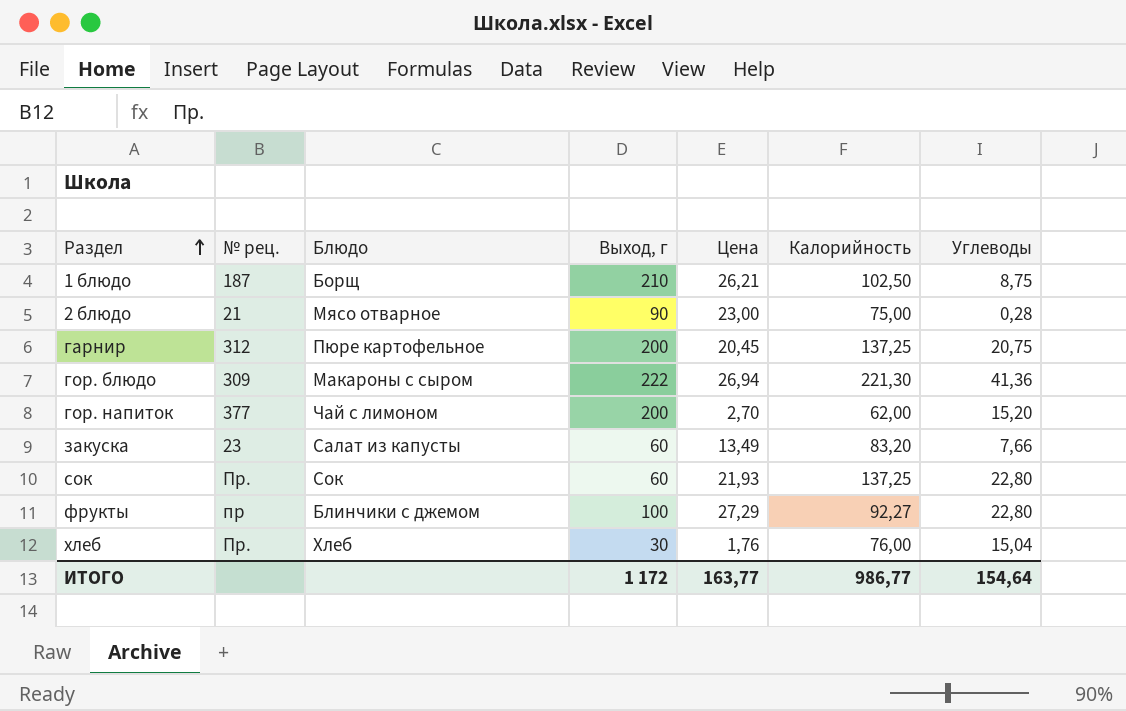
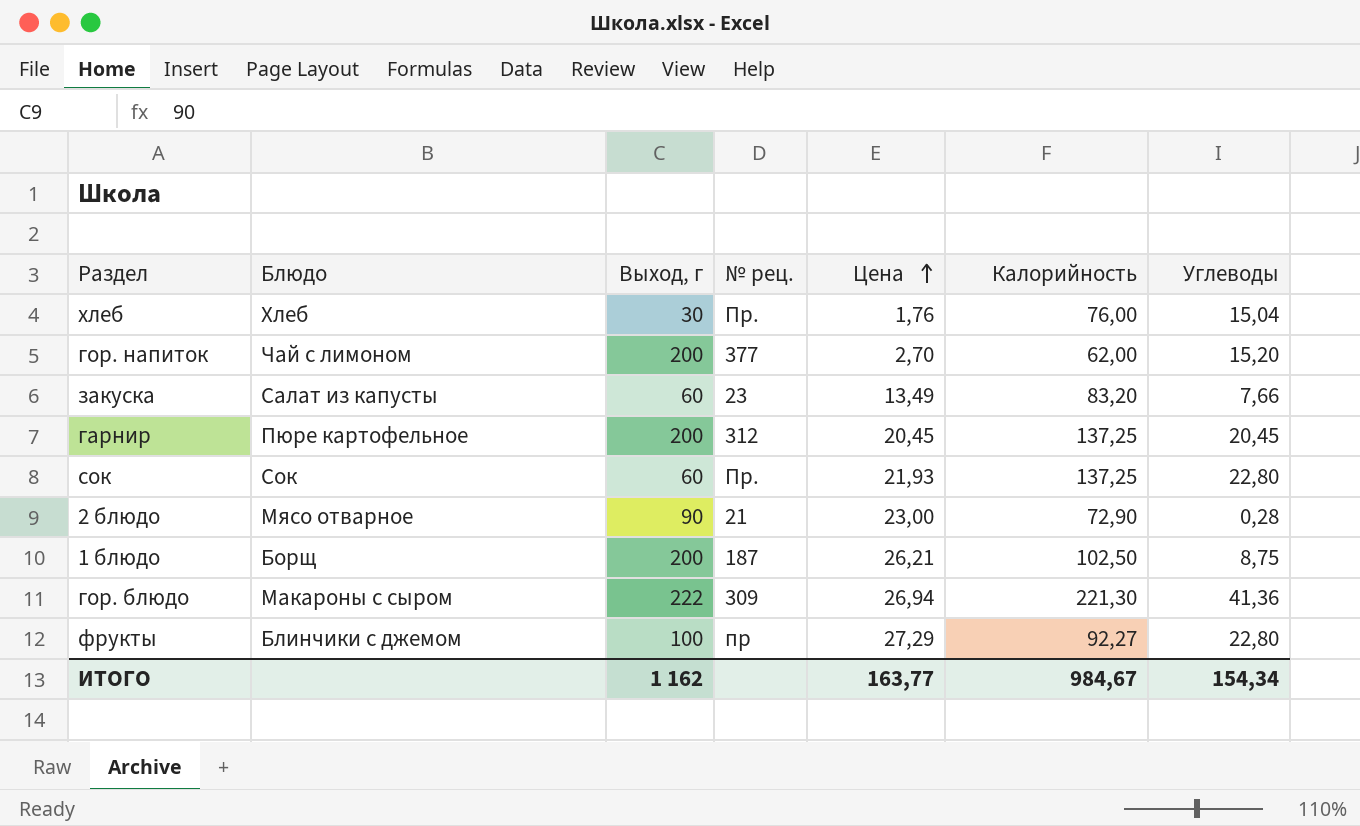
row order: Раздел ascending -> Цена ascending
column № рец. | position: 2 -> 4
гарнир | Углеводы: 20,75 -> 20,45
2 блюдо | Калорийность: 75,00 -> 72,90
1 блюдо | Выход, г: 210 -> 200
ИТОГО | Выход, г: 1 172 -> 1 162
ИТОГО | Калорийность: 986,77 -> 984,67
ИТОГО | Углеводы: 154,64 -> 154,34

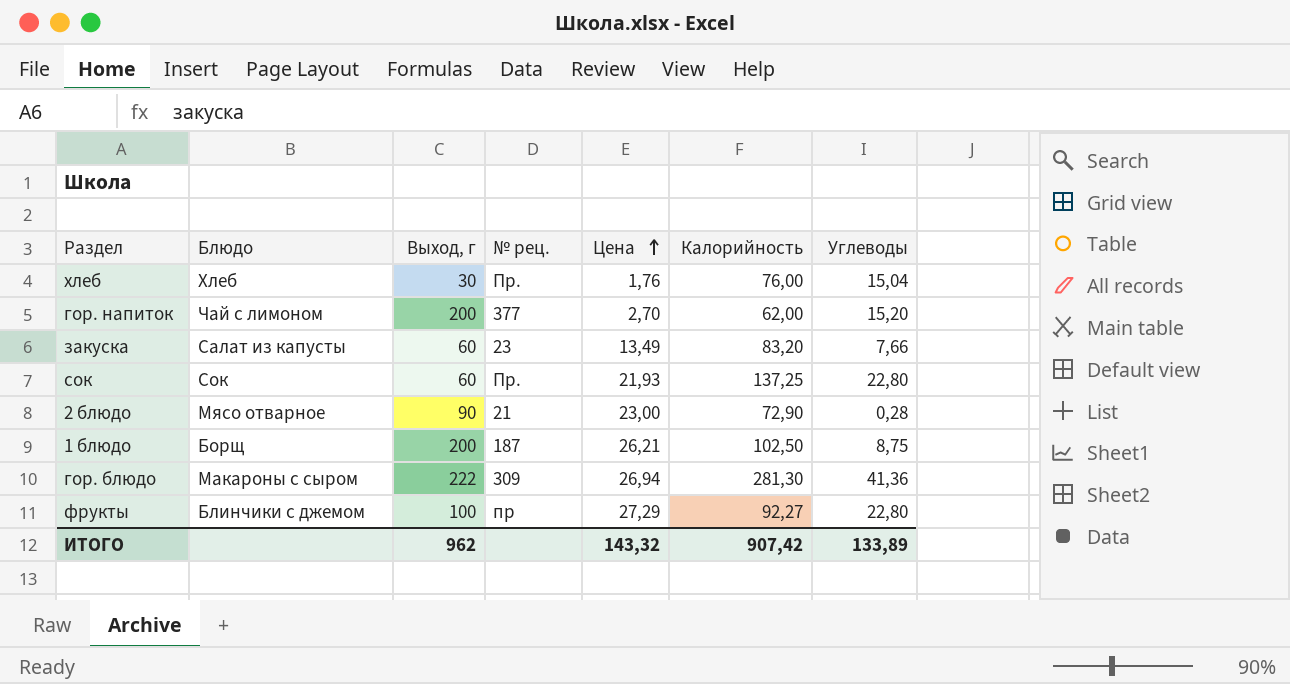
row гарнир: Пюре картофельное | 200 | 312 | 20,45 | 137,25 | 20,45 -> none
гор. блюдо | Калорийность: 221,30 -> 281,30
ИТОГО | Выход, г: 1 162 -> 962
ИТОГО | Цена: 163,77 -> 143,32
ИТОГО | Калорийность: 984,67 -> 907,42
ИТОГО | Углеводы: 154,34 -> 133,89

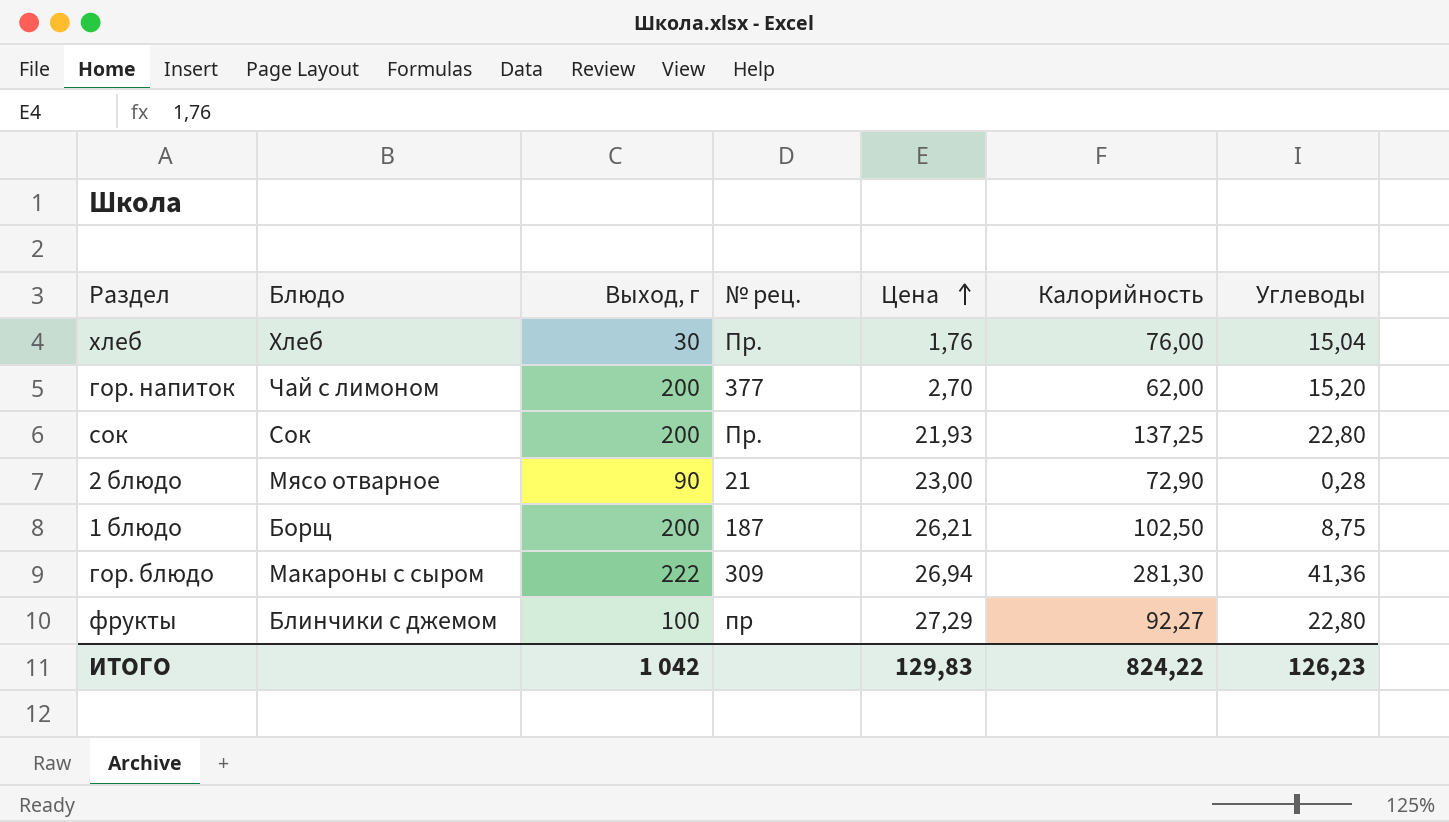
row закуска: Салат из капусты | 60 | 23 | 13,49 | 83,20 | 7,66 -> none
сок | Выход, г: 60 -> 200
ИТОГО | Выход, г: 962 -> 1 042
ИТОГО | Цена: 143,32 -> 129,83
ИТОГО | Калорийность: 907,42 -> 824,22
ИТОГО | Углеводы: 133,89 -> 126,23

